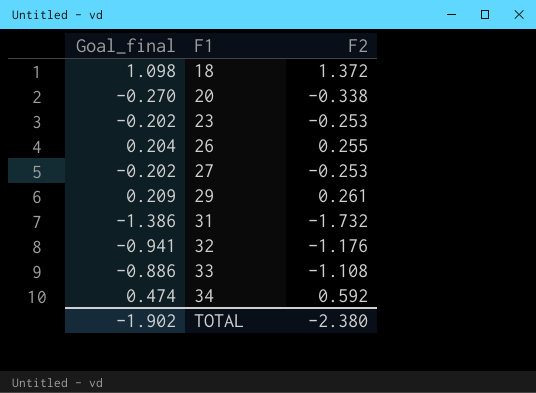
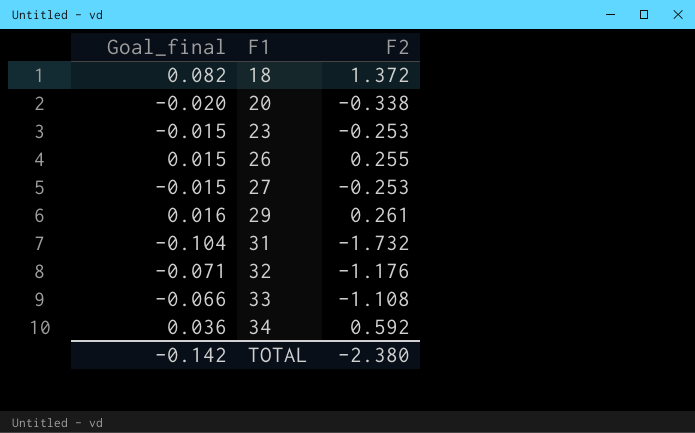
column Goal_final | formula: [F2] * 0.8 -> [F2] * 0.06
TOTAL | Goal_final: -1.902 -> -0.142

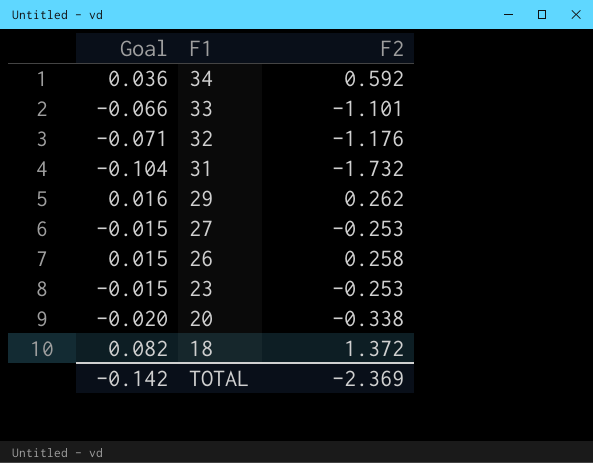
row order: F1 ascending -> F1 descending
column name: Goal_final -> Goal
33 | F2: -1.108 -> -1.101
29 | F2: 0.261 -> 0.262
26 | F2: 0.255 -> 0.258
TOTAL | F2: -2.380 -> -2.369

